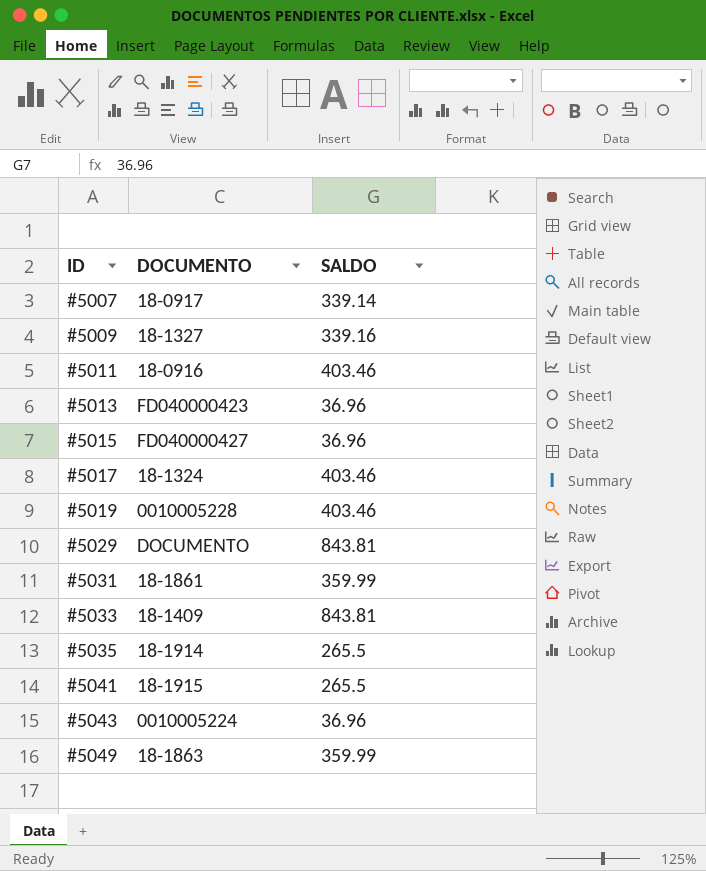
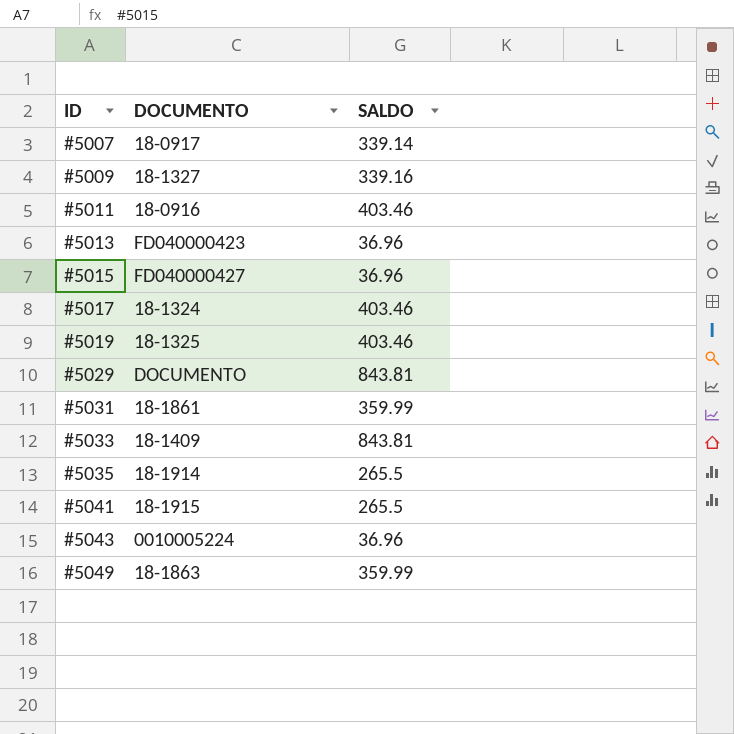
#5019 | DOCUMENTO: 0010005228 -> 18-1325

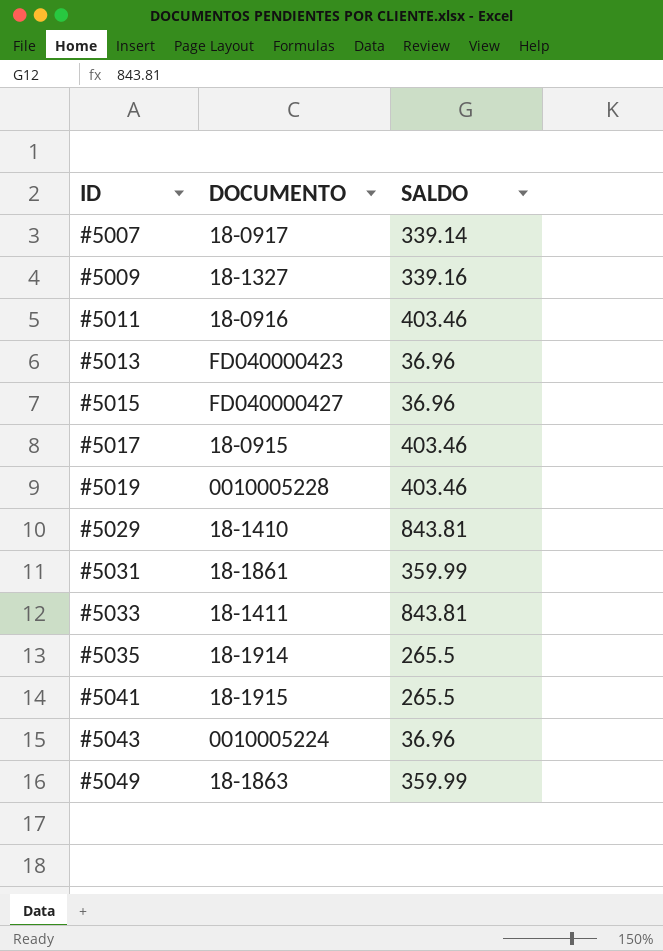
#5017 | DOCUMENTO: 18-1324 -> 18-0915
#5019 | DOCUMENTO: 18-1325 -> 0010005228
#5029 | DOCUMENTO: DOCUMENTO -> 18-1410
#5033 | DOCUMENTO: 18-1409 -> 18-1411

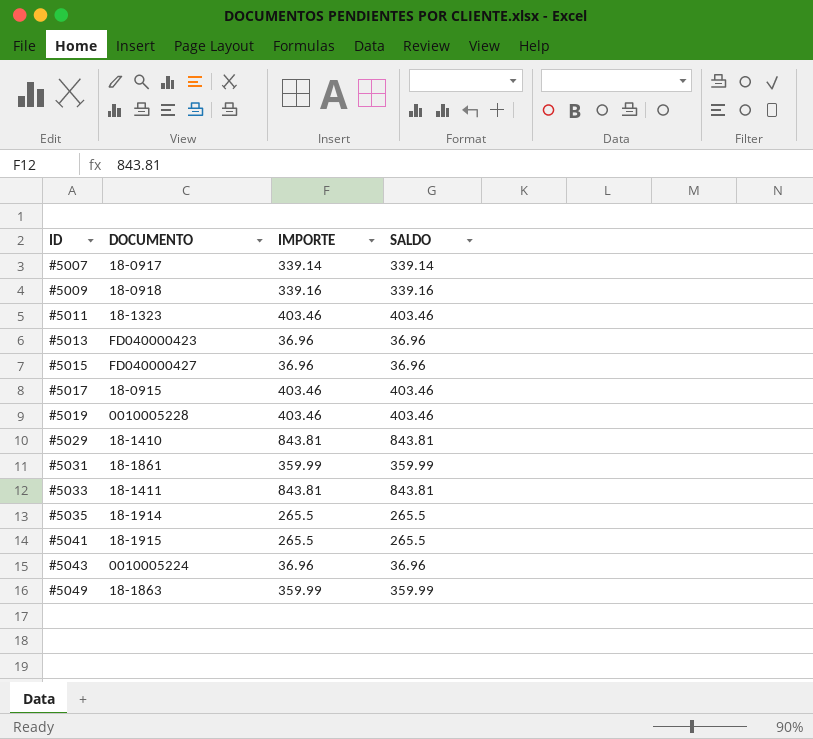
column IMPORTE | position: none -> 3
#5009 | DOCUMENTO: 18-1327 -> 18-0918
#5011 | DOCUMENTO: 18-0916 -> 18-1323

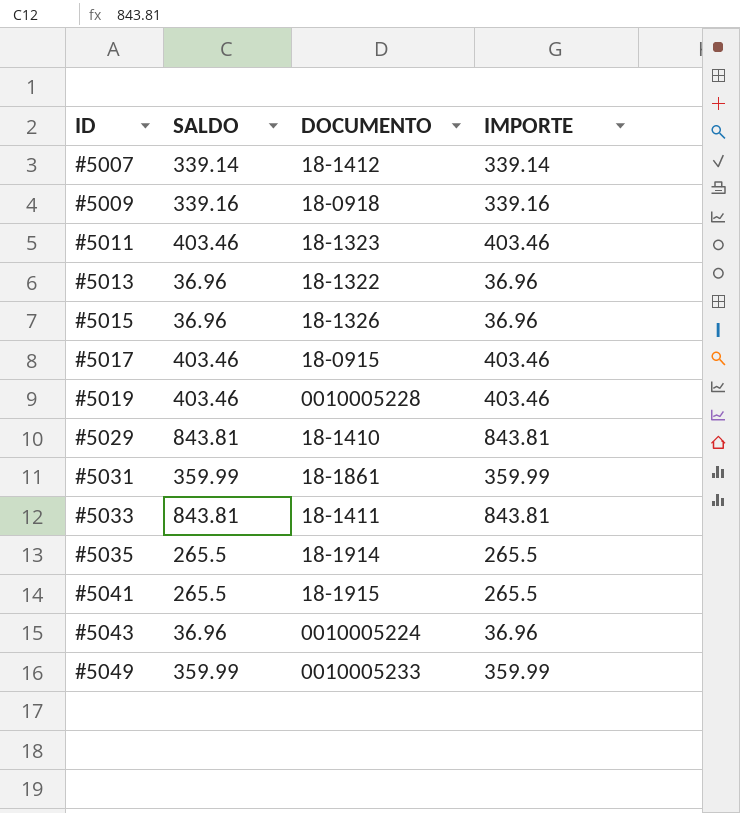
column SALDO | position: 4 -> 2
#5007 | DOCUMENTO: 18-0917 -> 18-1412
#5013 | DOCUMENTO: FD040000423 -> 18-1322
#5015 | DOCUMENTO: FD040000427 -> 18-1326
#5049 | DOCUMENTO: 18-1863 -> 0010005233

